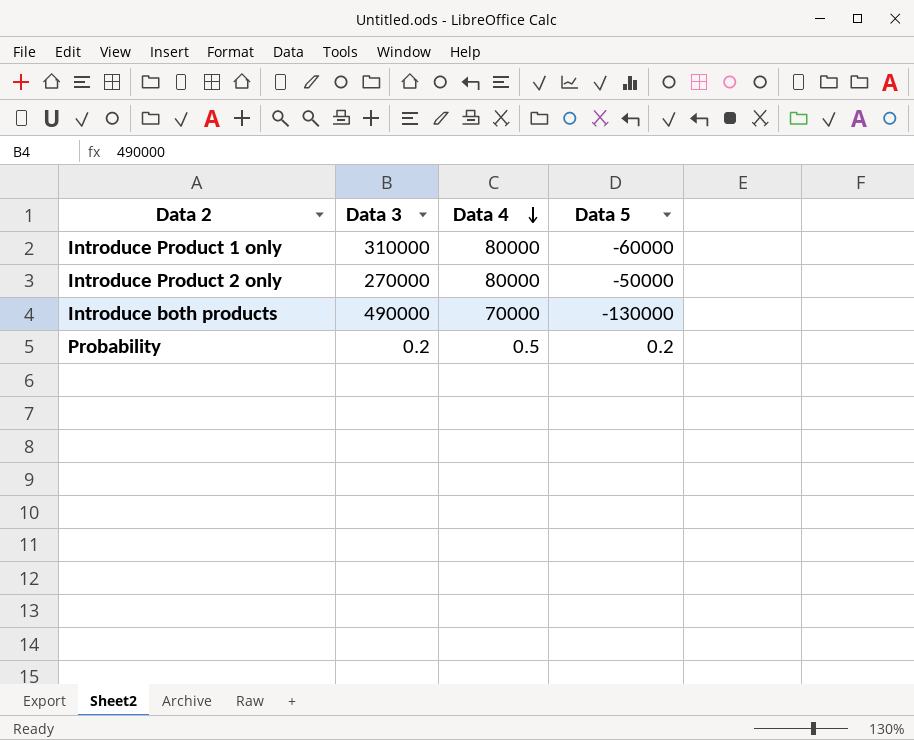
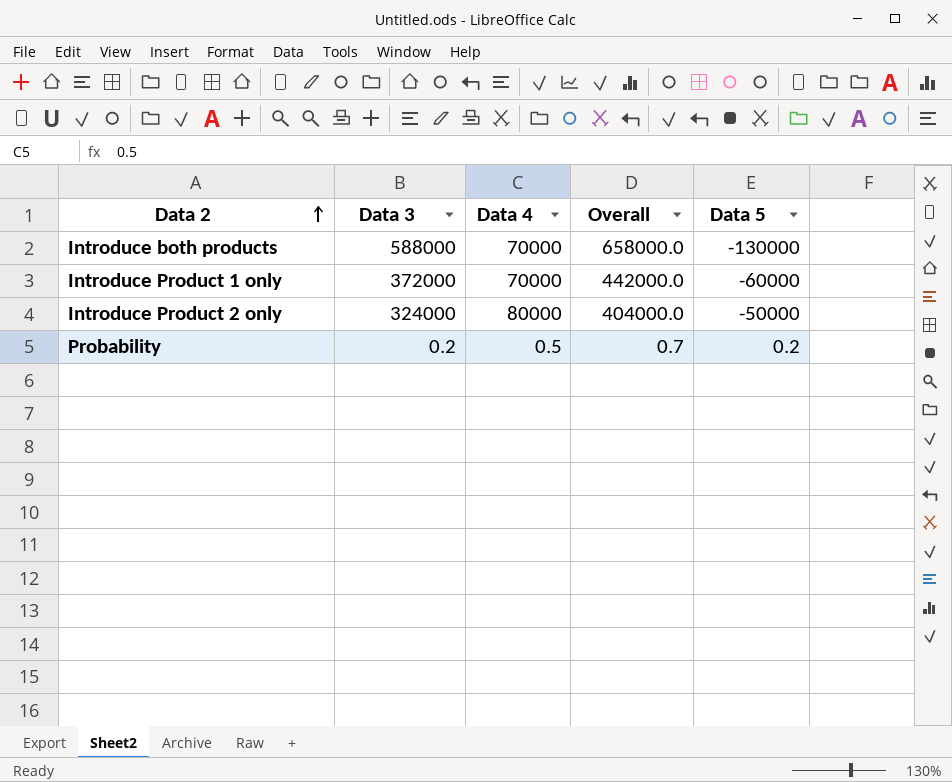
row order: Data 4 descending -> Data 2 ascending
column Overall | formula: none -> [Data 3] + [Data 4]
Introduce both products | Data 3: 490000 -> 588000
Introduce Product 1 only | Data 3: 310000 -> 372000
Introduce Product 1 only | Data 4: 80000 -> 70000
Introduce Product 2 only | Data 3: 270000 -> 324000

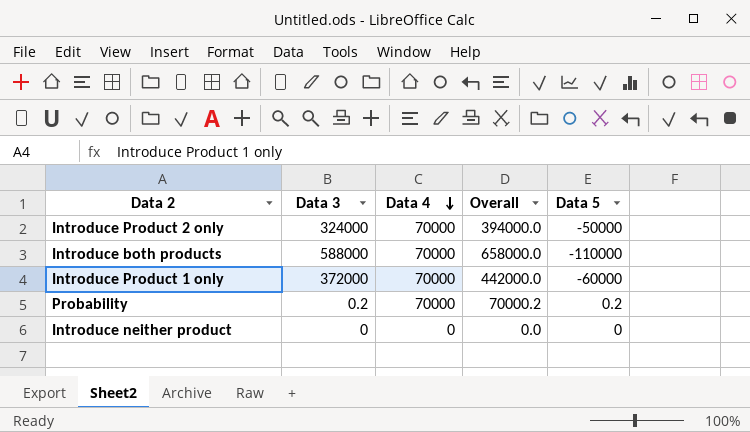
row order: Data 2 ascending -> Data 4 descending
Introduce Product 2 only | Data 4: 80000 -> 70000
Introduce Product 2 only | Overall: 404000.0 -> 394000.0
Introduce both products | Data 5: -130000 -> -110000
Probability | Data 4: 0.5 -> 70000
Probability | Overall: 0.7 -> 70000.2
row Introduce neither product: none -> 0 | 0 | 0.0 | 0

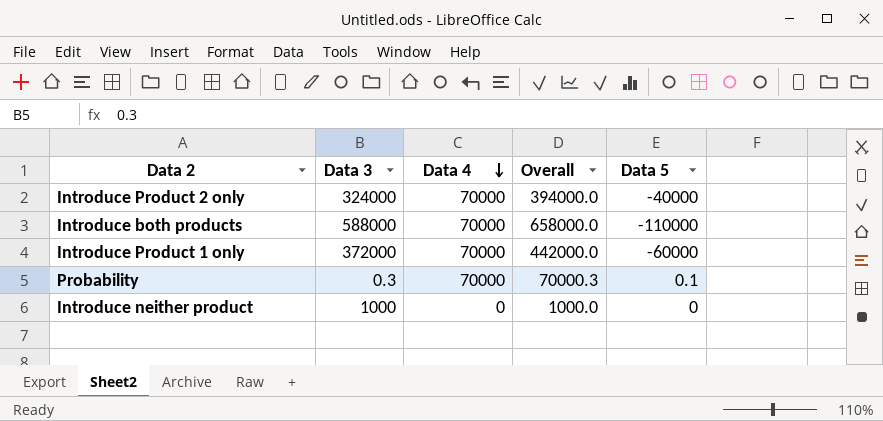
Introduce Product 2 only | Data 5: -50000 -> -40000
Probability | Data 3: 0.2 -> 0.3
Probability | Overall: 70000.2 -> 70000.3
Probability | Data 5: 0.2 -> 0.1
Introduce neither product | Data 3: 0 -> 1000
Introduce neither product | Overall: 0.0 -> 1000.0

